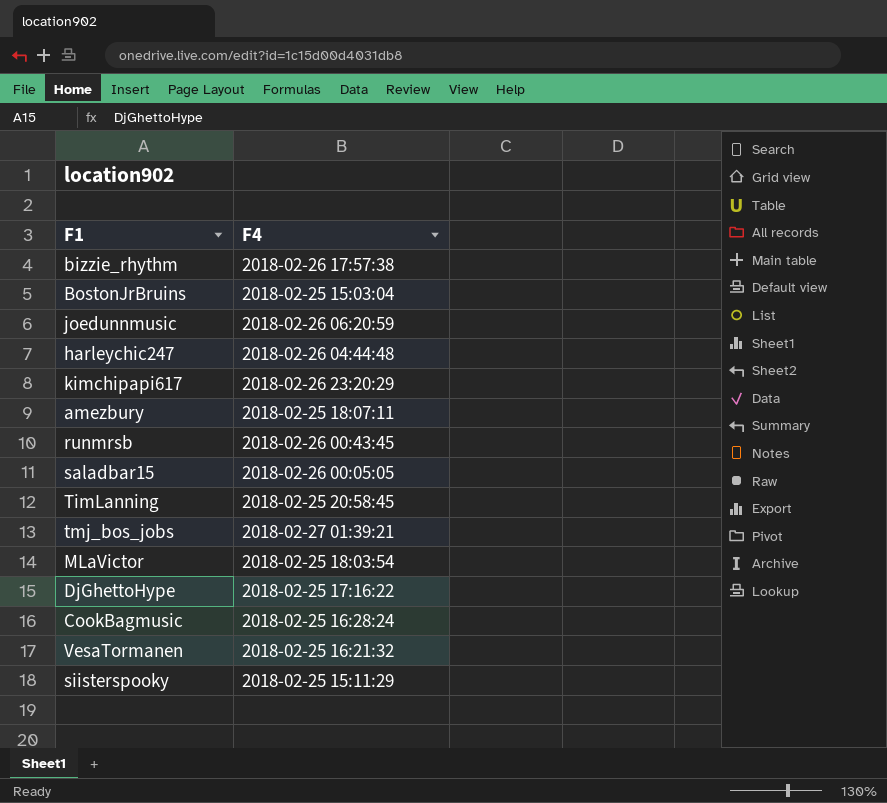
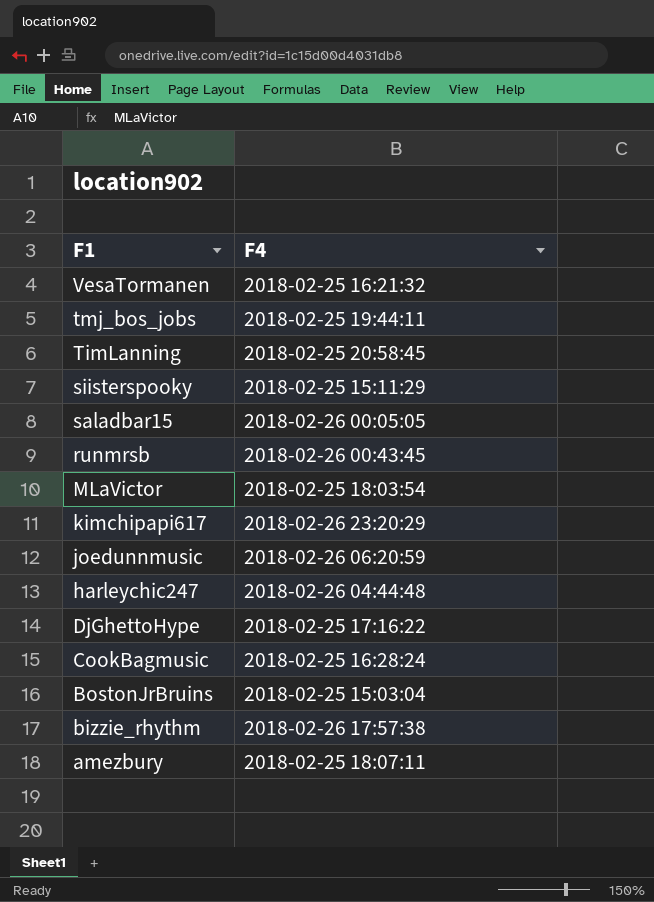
row order: none -> F1 descending
tmj_bos_jobs | F4: 2018-02-27 01:39:21 -> 2018-02-25 19:44:11

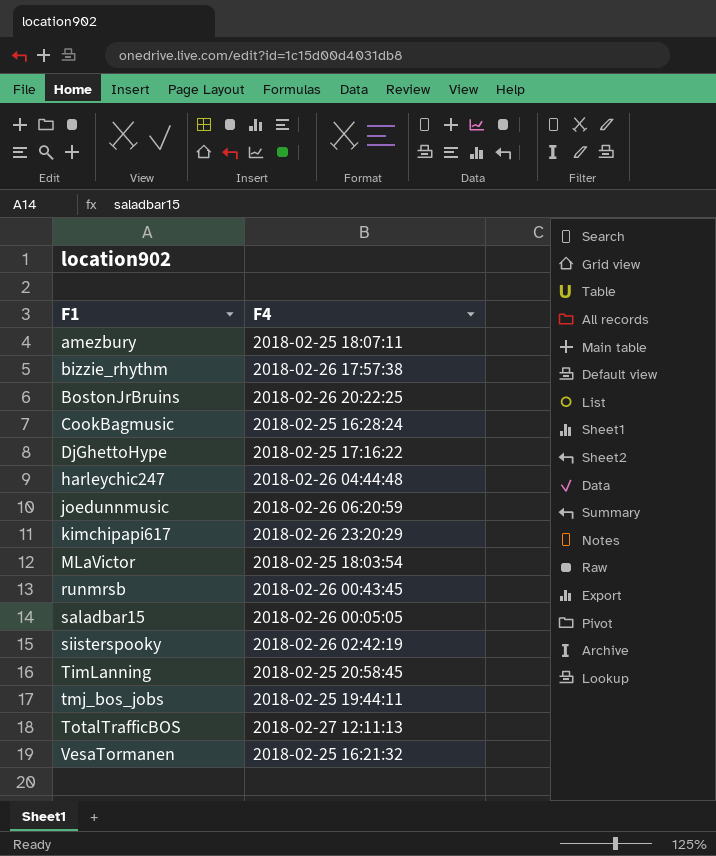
row order: F1 descending -> F1 ascending
BostonJrBruins | F4: 2018-02-25 15:03:04 -> 2018-02-26 20:22:25
siisterspooky | F4: 2018-02-25 15:11:29 -> 2018-02-26 02:42:19
row TotalTrafficBOS: none -> 2018-02-27 12:11:13

